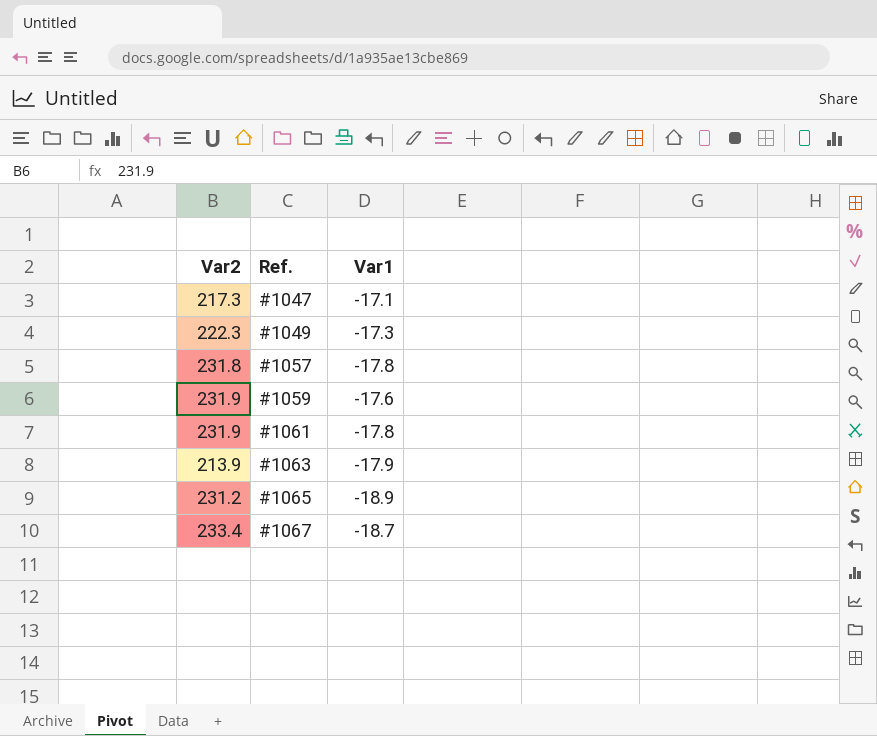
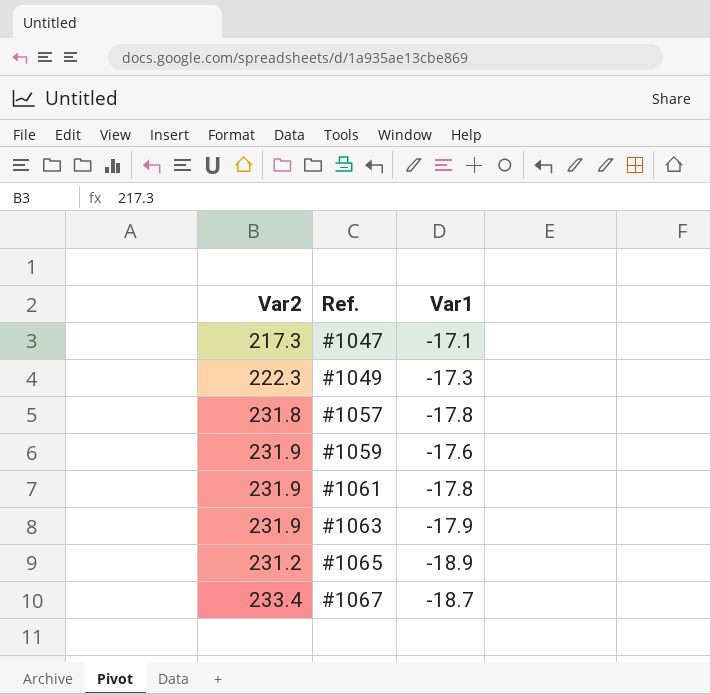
#1063 | Var2: 213.9 -> 231.9

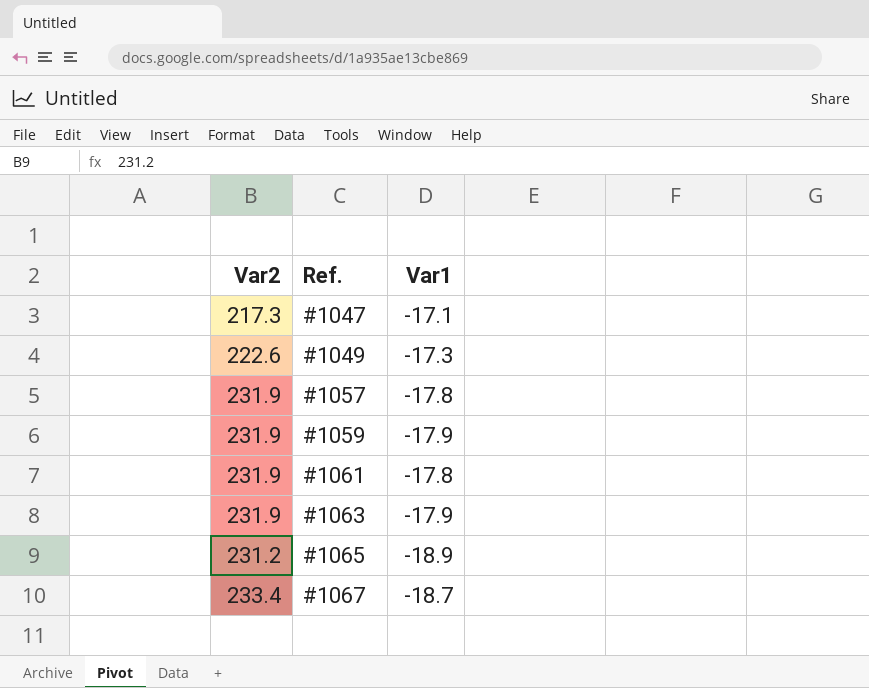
#1049 | Var2: 222.3 -> 222.6
#1057 | Var2: 231.8 -> 231.9
#1059 | Var1: -17.6 -> -17.9

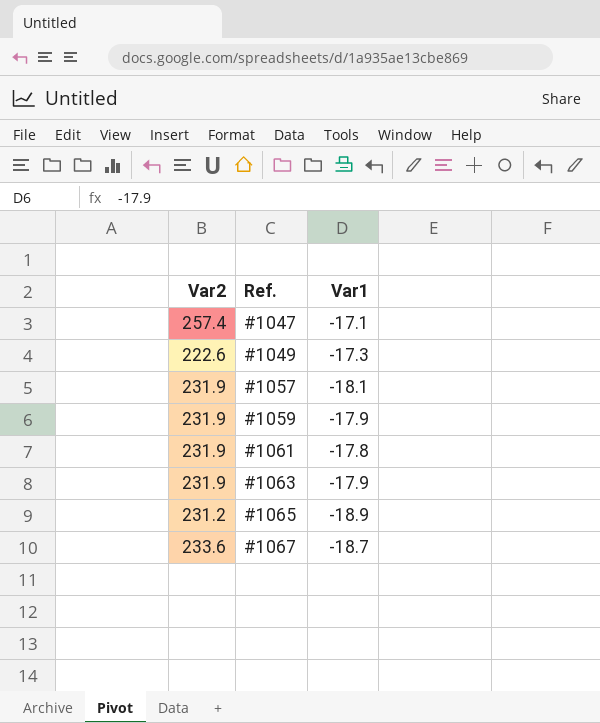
#1047 | Var2: 217.3 -> 257.4
#1057 | Var1: -17.8 -> -18.1
#1067 | Var2: 233.4 -> 233.6

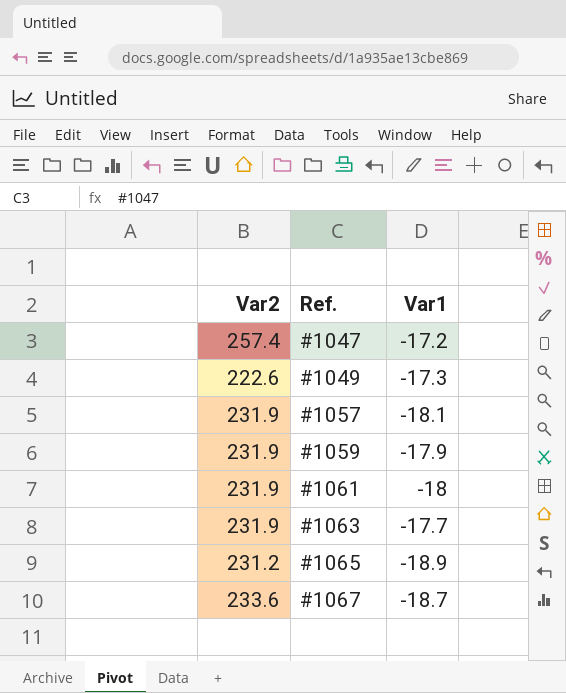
#1047 | Var1: -17.1 -> -17.2
#1061 | Var1: -17.8 -> -18
#1063 | Var1: -17.9 -> -17.7

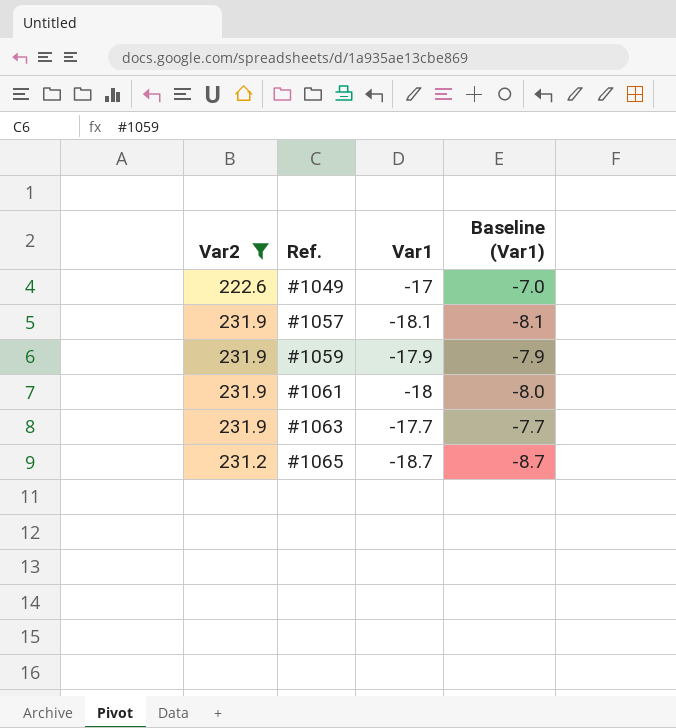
filter: none -> Var2 <= 231.9
column Baseline (Var1) | formula: none -> [Var1] + 10
#1049 | Var1: -17.3 -> -17
#1065 | Var1: -18.9 -> -18.7

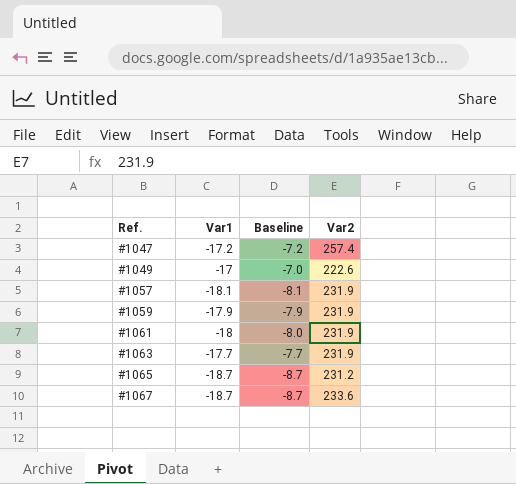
filter: Var2 <= 231.9 -> none
column name: Baseline (Var1) -> Baseline
column Var2 | position: 1 -> 4

